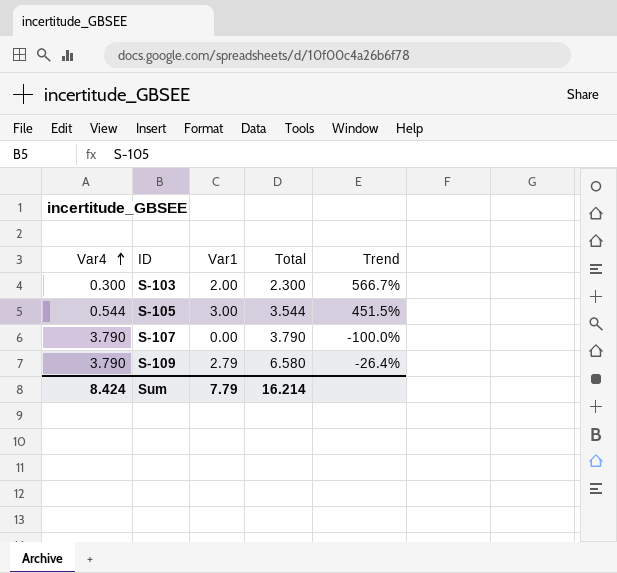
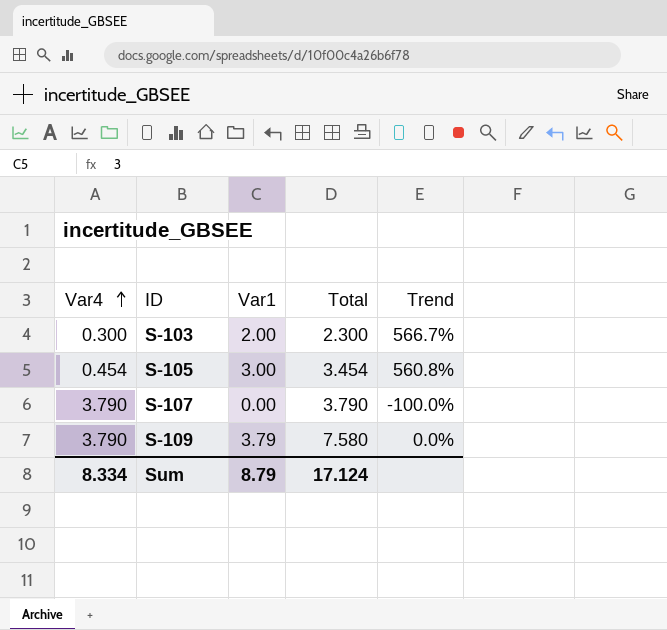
S-105 | Var4: 0.544 -> 0.454
S-105 | Total: 3.544 -> 3.454
S-105 | Trend: 451.5% -> 560.8%
S-109 | Var1: 2.79 -> 3.79
S-109 | Total: 6.580 -> 7.580
S-109 | Trend: -26.4% -> 0.0%
Sum | Var4: 8.424 -> 8.334
Sum | Var1: 7.79 -> 8.79
Sum | Total: 16.214 -> 17.124

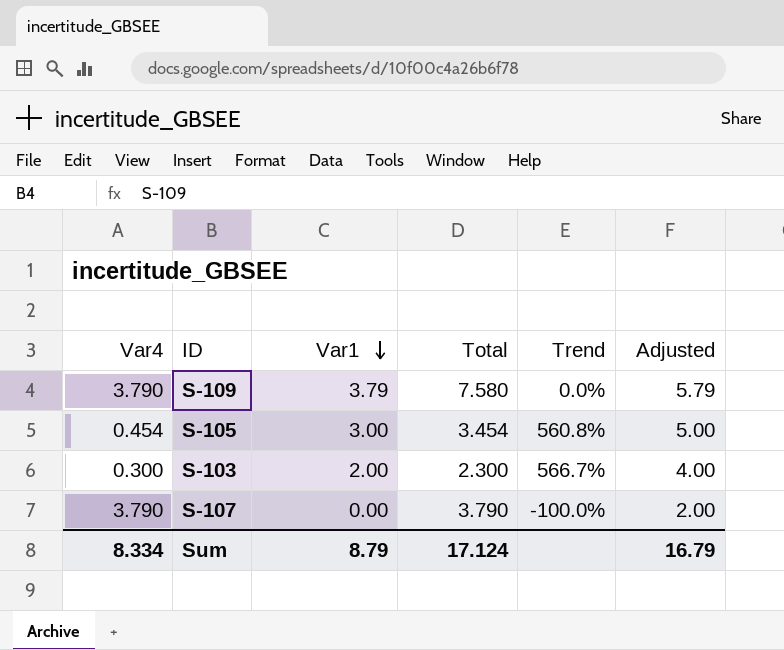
row order: Var4 ascending -> Var1 descending
column Adjusted | formula: none -> [Var1] + 2

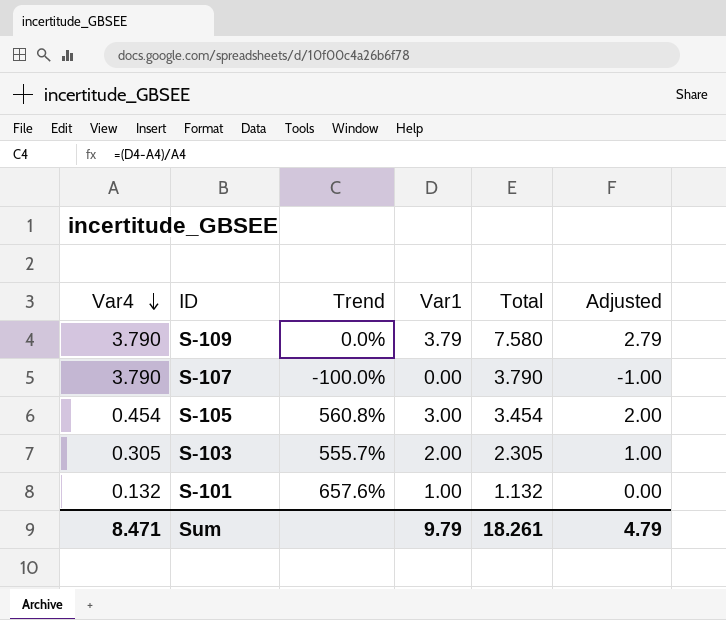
row order: Var1 descending -> Var4 descending
column Trend | position: 5 -> 3
column Adjusted | formula: [Var1] + 2 -> [Var1] - 1
S-103 | Var4: 0.300 -> 0.305
S-103 | Trend: 566.7% -> 555.7%
S-103 | Total: 2.300 -> 2.305
row S-101: none -> 0.132 | 657.6% | 1.00 | 1.132 | 0.00
Sum | Var4: 8.334 -> 8.471
Sum | Var1: 8.79 -> 9.79
Sum | Total: 17.124 -> 18.261
Sum | Adjusted: 16.79 -> 4.79

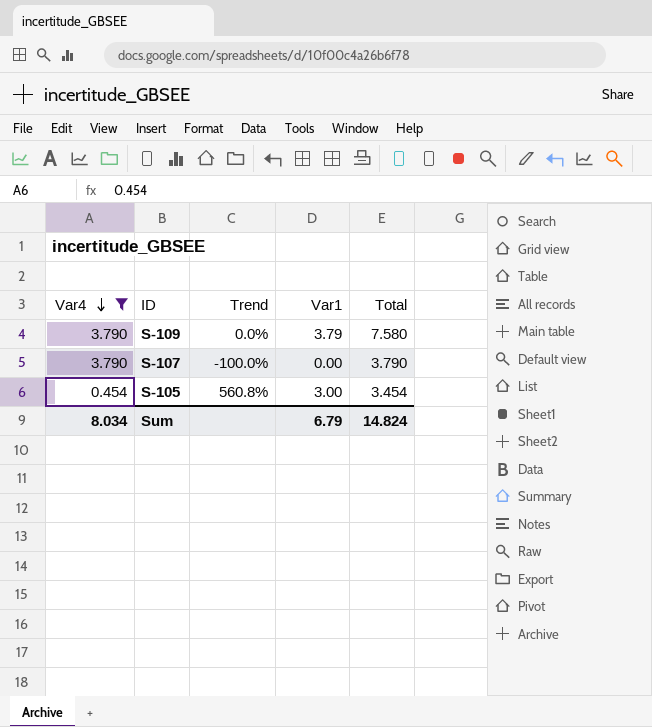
filter: none -> Var4 >= 0.454
column Adjusted | formula: [Var1] - 1 -> none
Sum | Var4: 8.471 -> 8.034
Sum | Var1: 9.79 -> 6.79
Sum | Total: 18.261 -> 14.824

